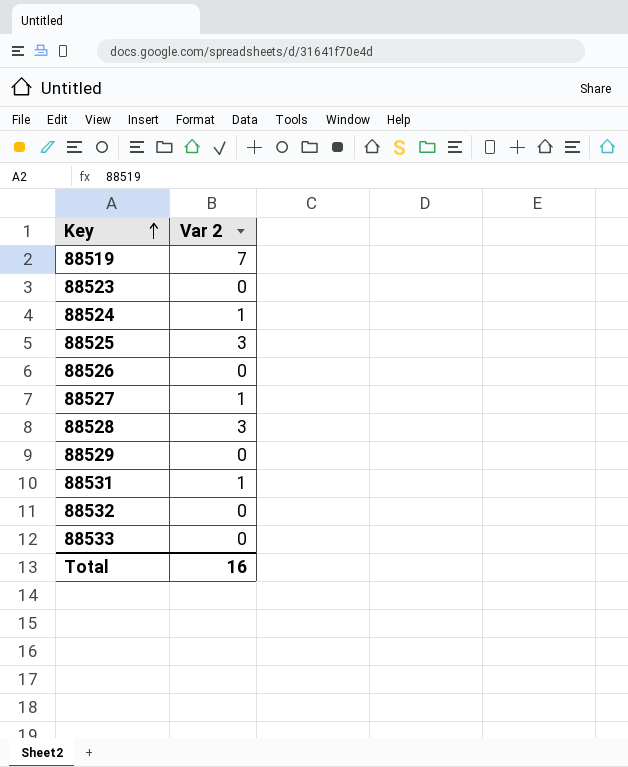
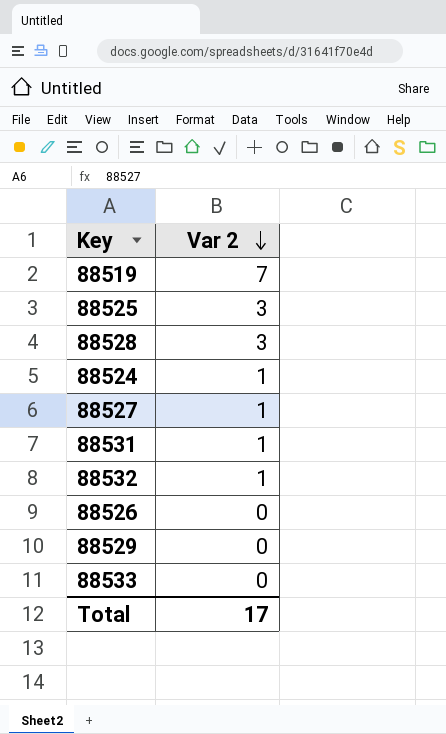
row order: Key ascending -> Var 2 descending
row 88523: 0 -> none
88532 | Var 2: 0 -> 1
Total | Var 2: 16 -> 17

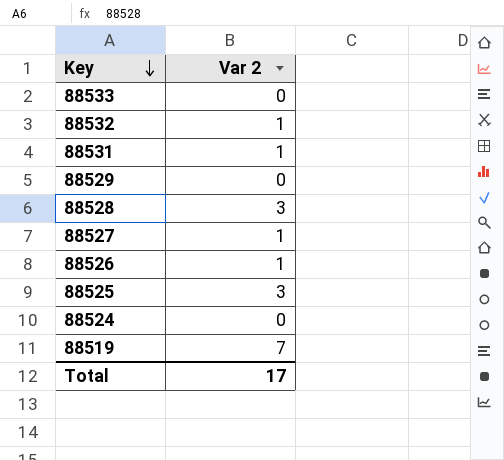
row order: Var 2 descending -> Key descending
88526 | Var 2: 0 -> 1
88524 | Var 2: 1 -> 0

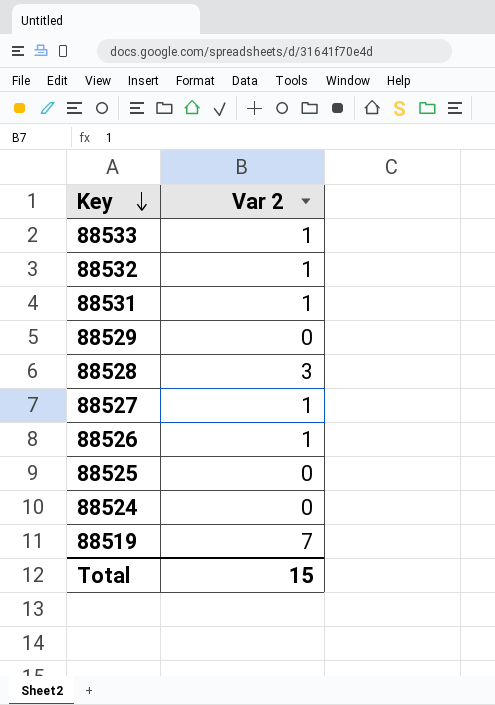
88533 | Var 2: 0 -> 1
88525 | Var 2: 3 -> 0
Total | Var 2: 17 -> 15

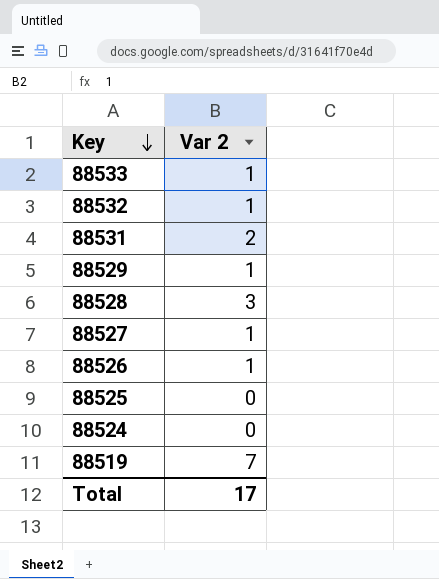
88531 | Var 2: 1 -> 2
88529 | Var 2: 0 -> 1
Total | Var 2: 15 -> 17

